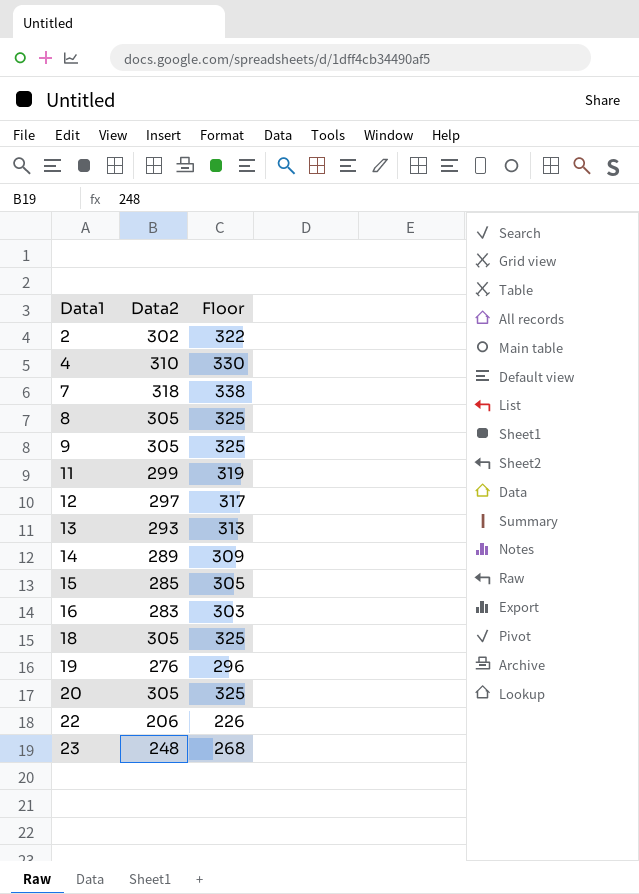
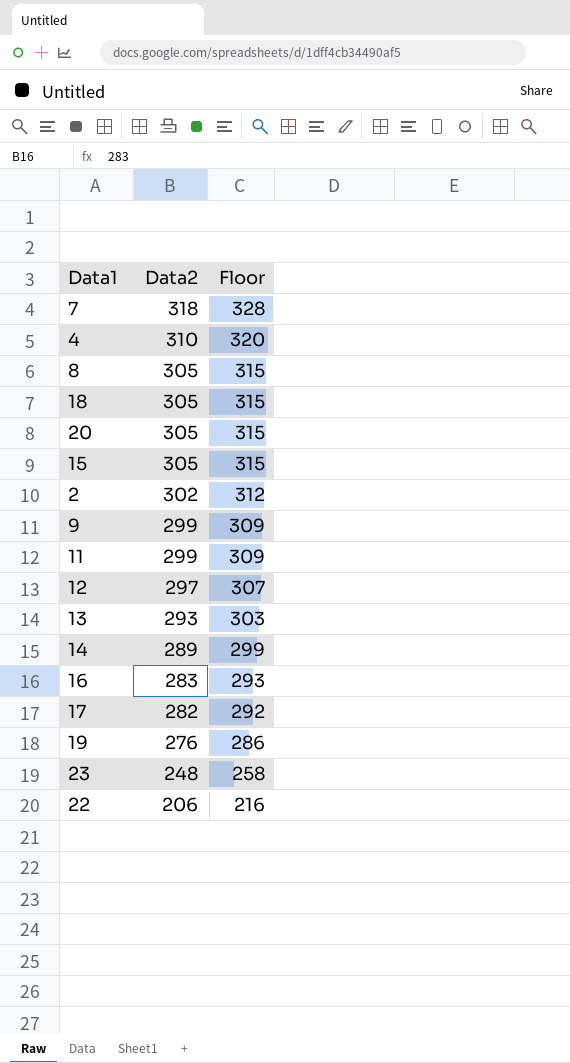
row order: Data1 ascending -> Data2 descending
column Floor | formula: [Data2] + 20 -> [Data2] + 10
15 | Data2: 285 -> 305
9 | Data2: 305 -> 299
row 17: none -> 282 | 292

